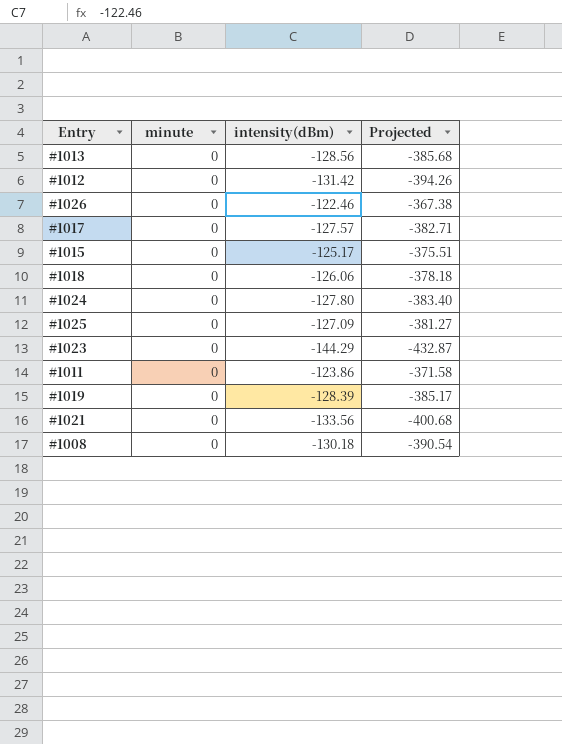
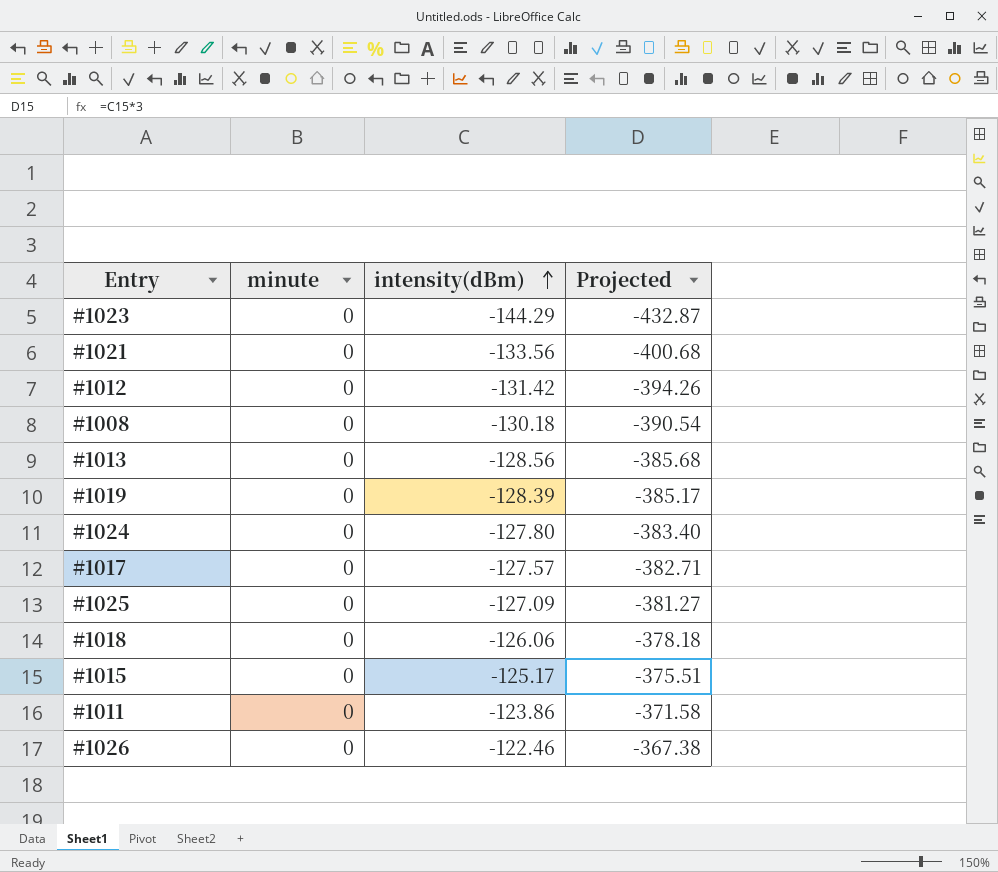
row order: none -> intensity(dBm) ascending

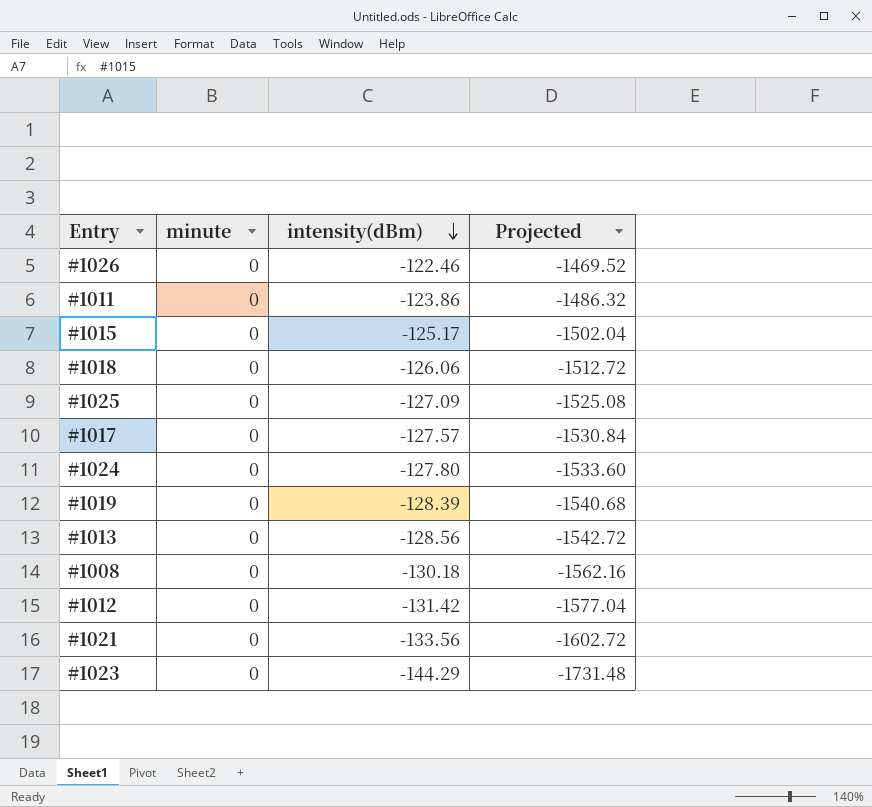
row order: intensity(dBm) ascending -> intensity(dBm) descending
column Projected | formula: [intensity(dBm)] * 3 -> [intensity(dBm)] * 12

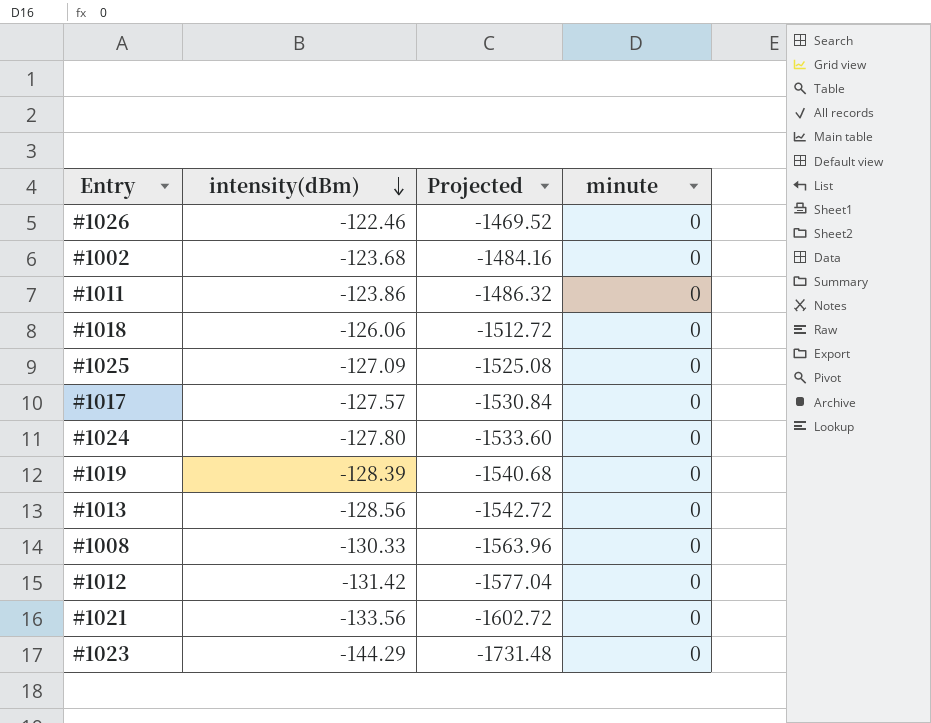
column minute | position: 2 -> 4
row #1015: 0 | -125.17 | -1502.04 -> none
row #1002: none -> -123.68 | -1484.16 | 0
#1008 | intensity(dBm): -130.18 -> -130.33
#1008 | Projected: -1562.16 -> -1563.96

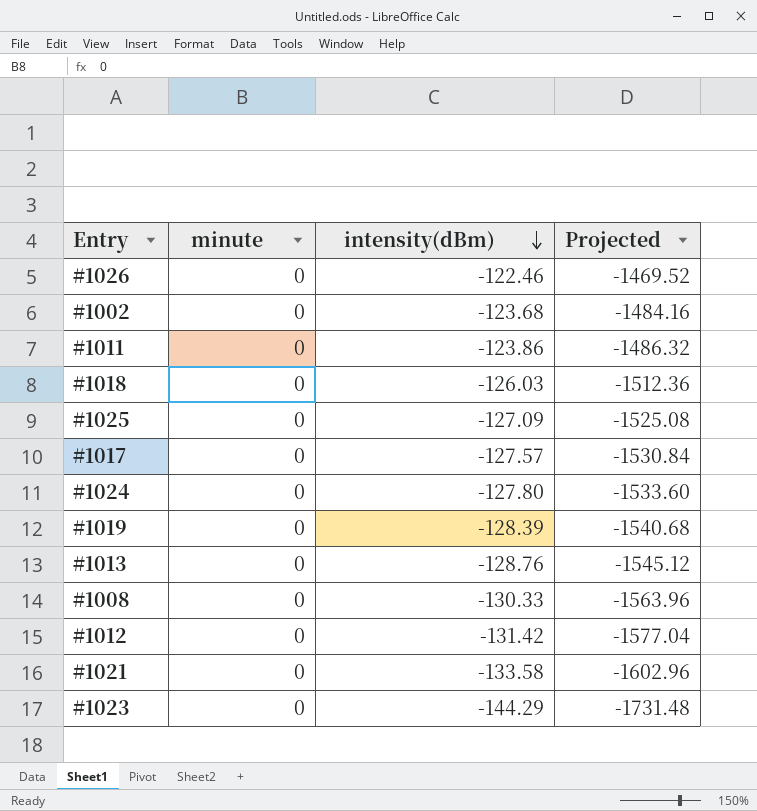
column minute | position: 4 -> 2
#1018 | intensity(dBm): -126.06 -> -126.03
#1018 | Projected: -1512.72 -> -1512.36
#1013 | intensity(dBm): -128.56 -> -128.76
#1013 | Projected: -1542.72 -> -1545.12
#1021 | intensity(dBm): -133.56 -> -133.58
#1021 | Projected: -1602.72 -> -1602.96

